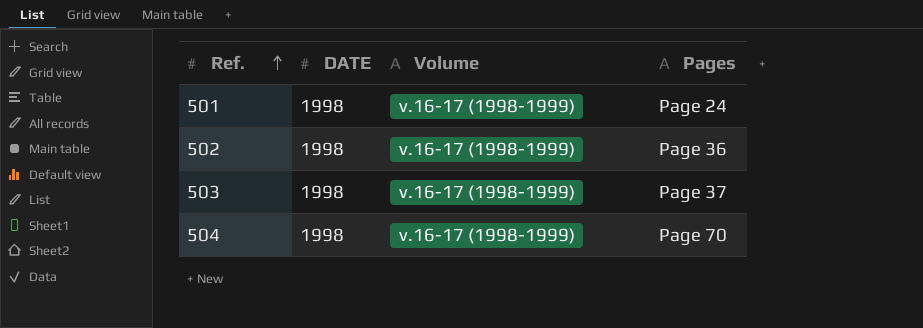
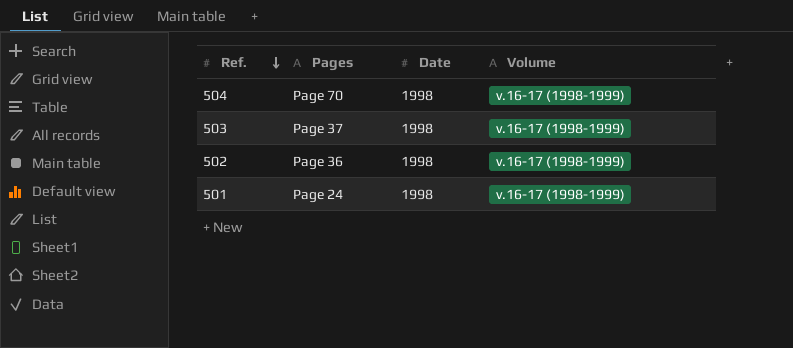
row order: Ref. ascending -> Ref. descending
column Pages | position: 4 -> 2
column name: DATE -> Date

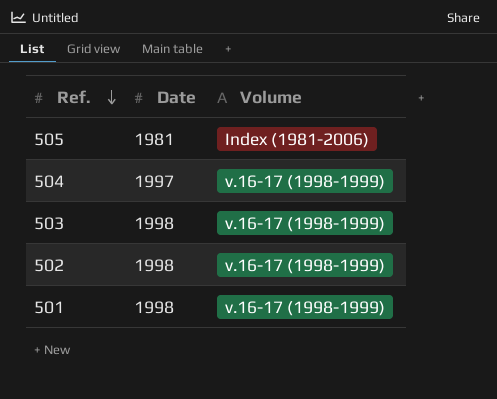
column Pages | position: 2 -> none
row 505: none -> 1981 | Index (1981-2006)
504 | Date: 1998 -> 1997

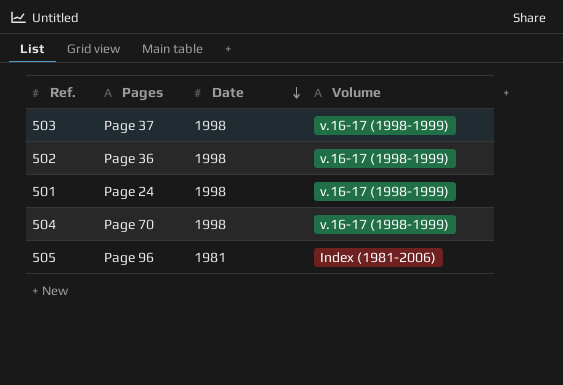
row order: Ref. descending -> Date descending
column Pages | position: none -> 2
504 | Date: 1997 -> 1998

